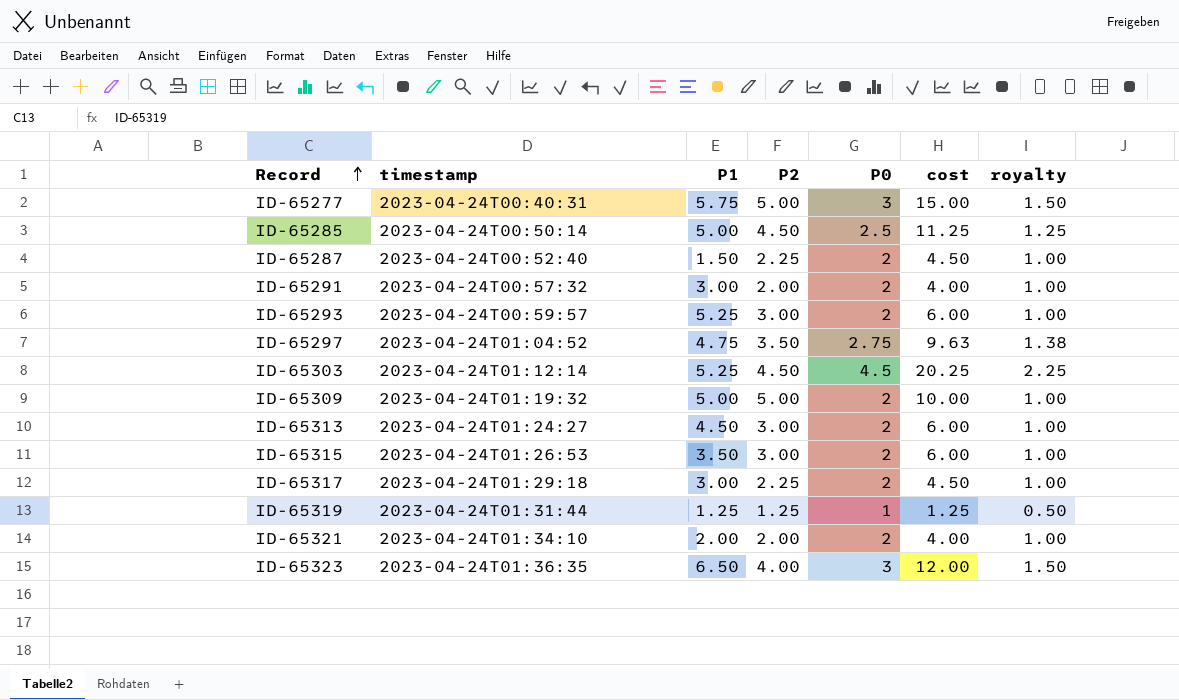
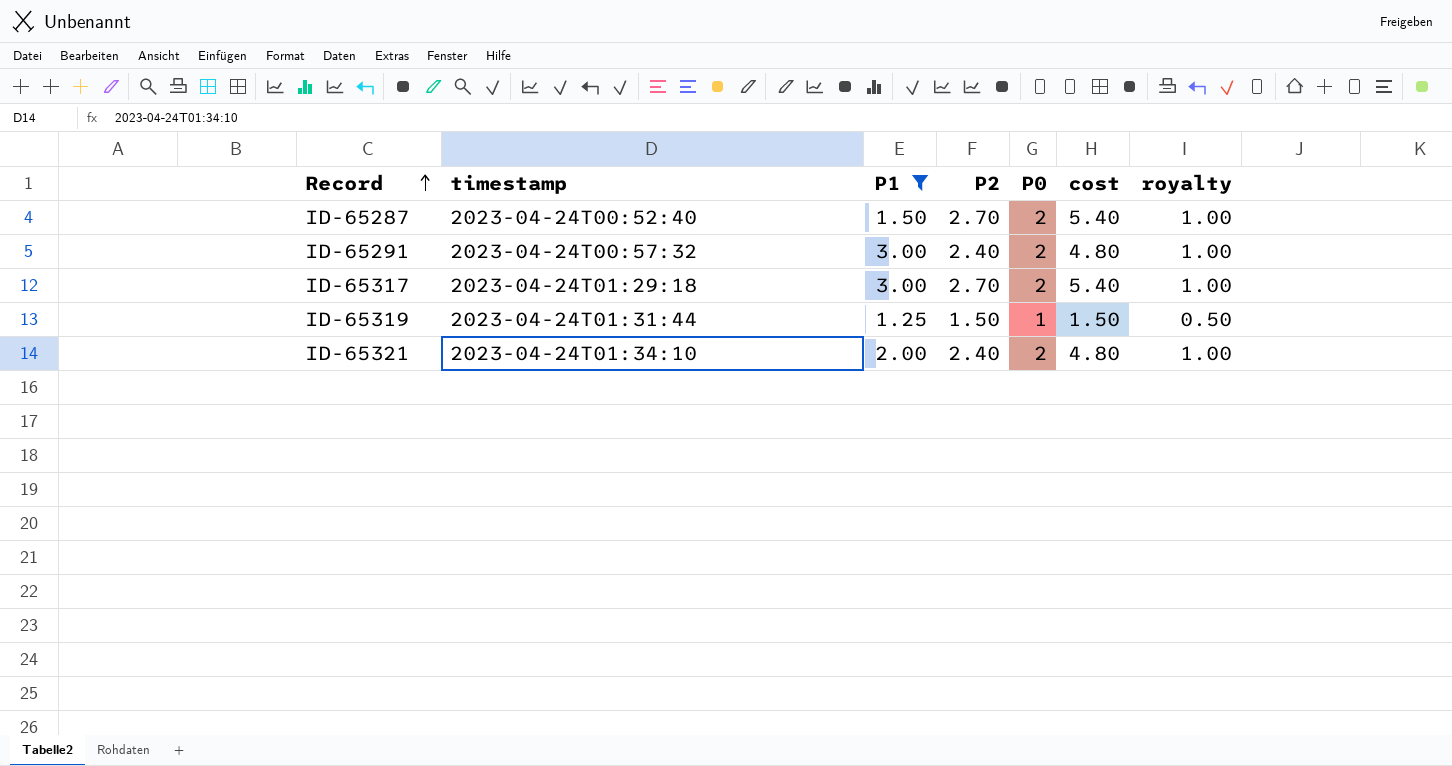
filter: none -> P1 <= 3.00
ID-65287 | P2: 2.25 -> 2.70
ID-65287 | cost: 4.50 -> 5.40
ID-65291 | P2: 2.00 -> 2.40
ID-65291 | cost: 4.00 -> 4.80
ID-65317 | P2: 2.25 -> 2.70
ID-65317 | cost: 4.50 -> 5.40
ID-65319 | P2: 1.25 -> 1.50
ID-65319 | cost: 1.25 -> 1.50
ID-65321 | P2: 2.00 -> 2.40
ID-65321 | cost: 4.00 -> 4.80

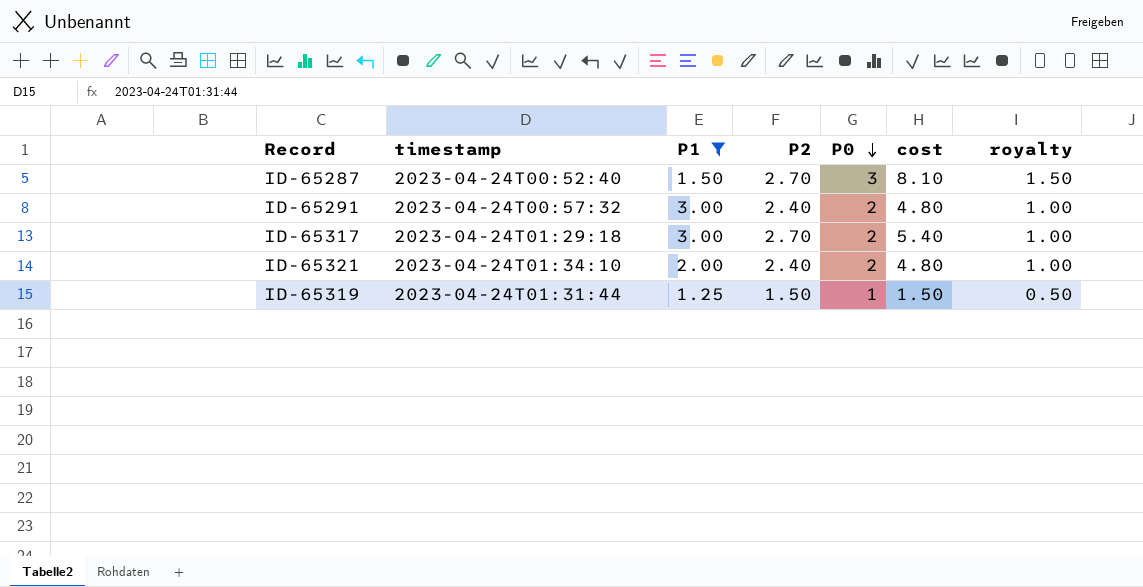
row order: Record ascending -> P0 descending
ID-65287 | P0: 2 -> 3
ID-65287 | cost: 5.40 -> 8.10
ID-65287 | royalty: 1.00 -> 1.50

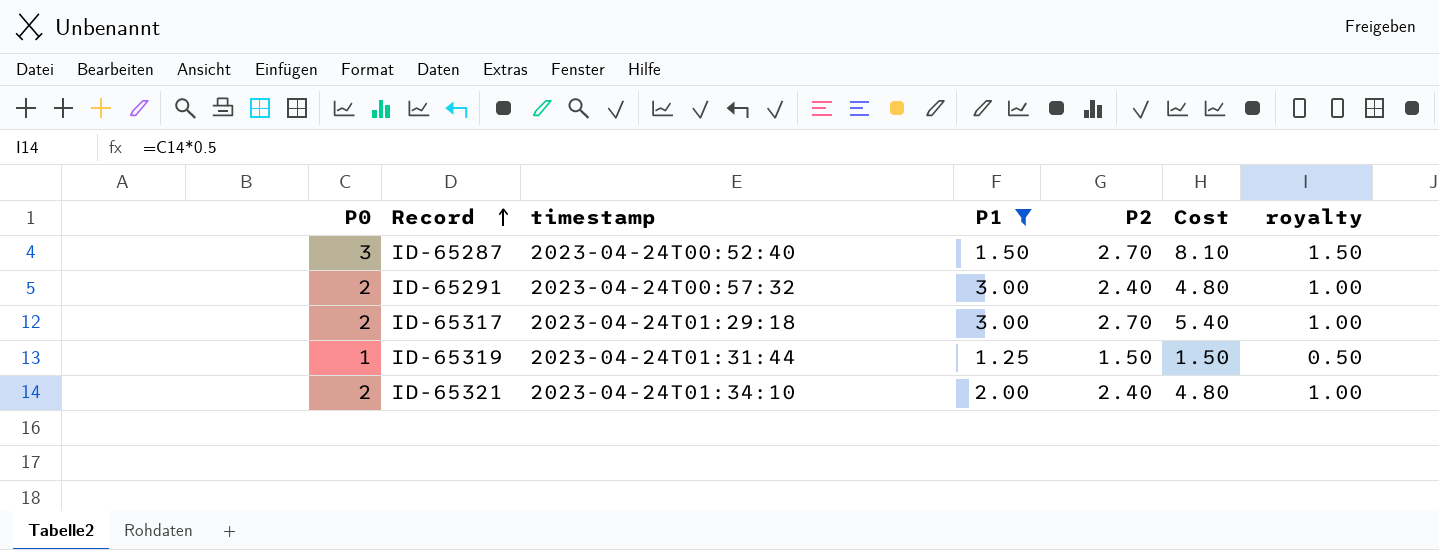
row order: P0 descending -> Record ascending
column P0 | position: 5 -> 1
column name: cost -> Cost

